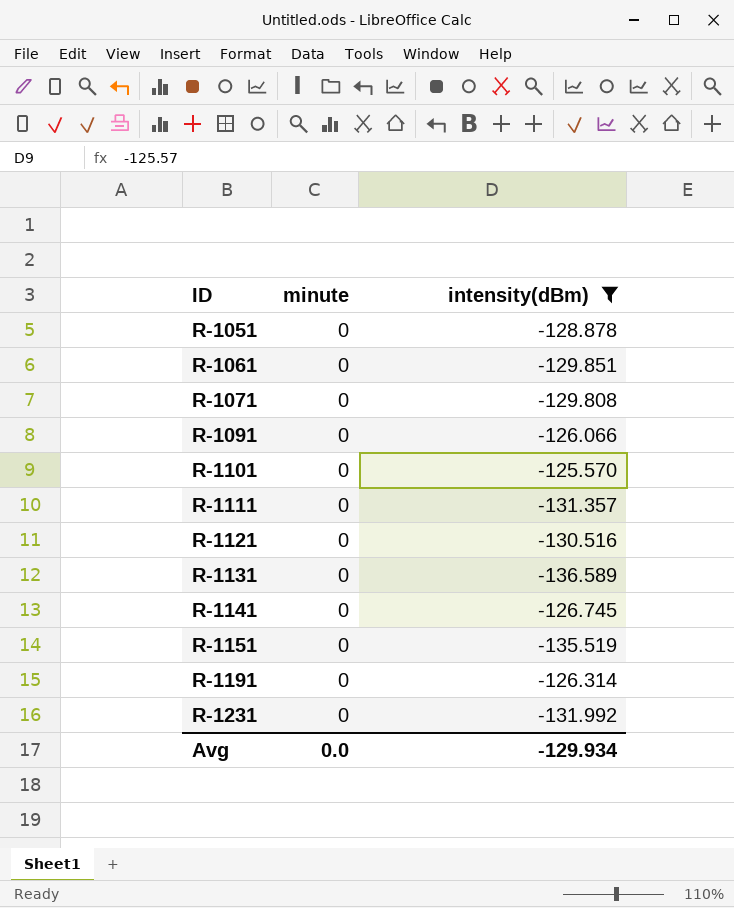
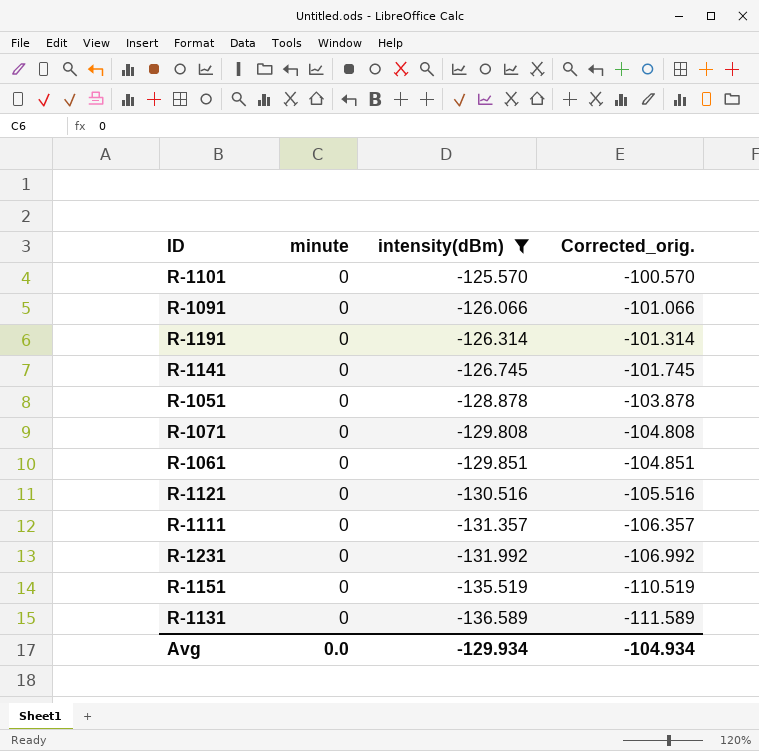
row order: ID ascending -> intensity(dBm) descending
column Corrected_orig. | formula: none -> [intensity(dBm)] + 25

